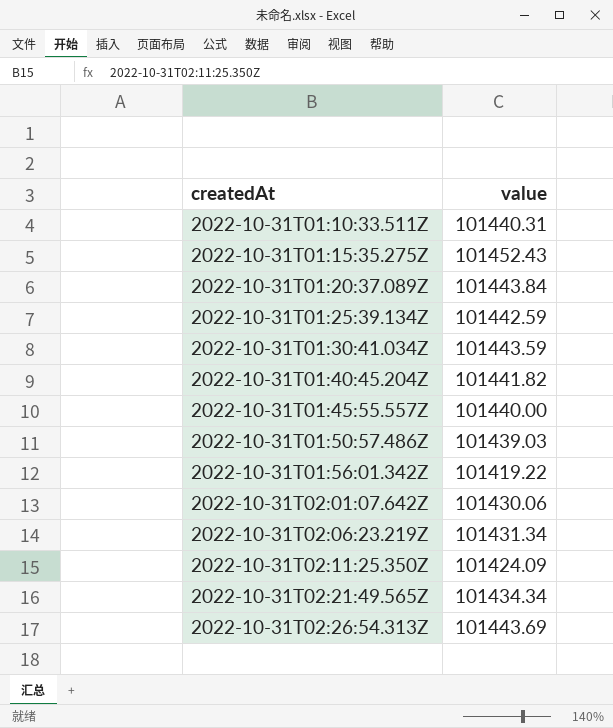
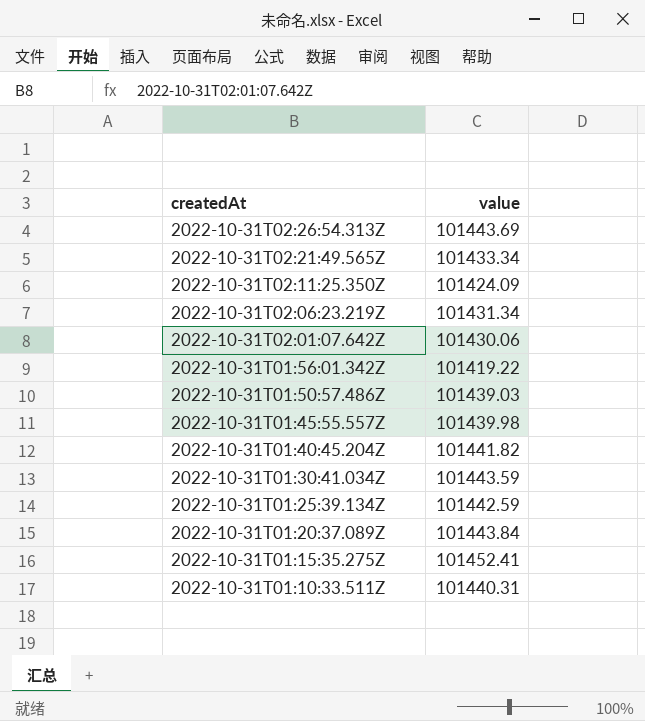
row order: createdAt ascending -> createdAt descending
2022-10-31T02:21:49.565Z | value: 101434.34 -> 101433.34
2022-10-31T01:45:55.557Z | value: 101440.00 -> 101439.98
2022-10-31T01:15:35.275Z | value: 101452.43 -> 101452.41

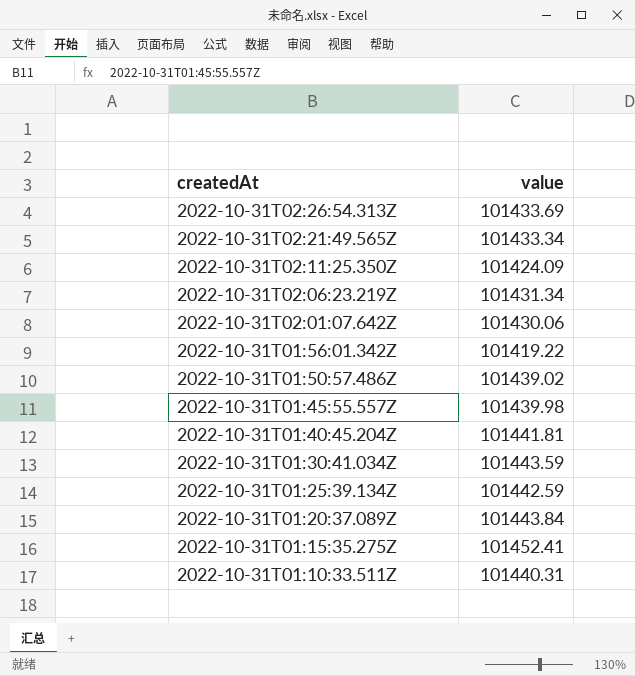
2022-10-31T02:26:54.313Z | value: 101443.69 -> 101433.69
2022-10-31T01:50:57.486Z | value: 101439.03 -> 101439.02
2022-10-31T01:40:45.204Z | value: 101441.82 -> 101441.81

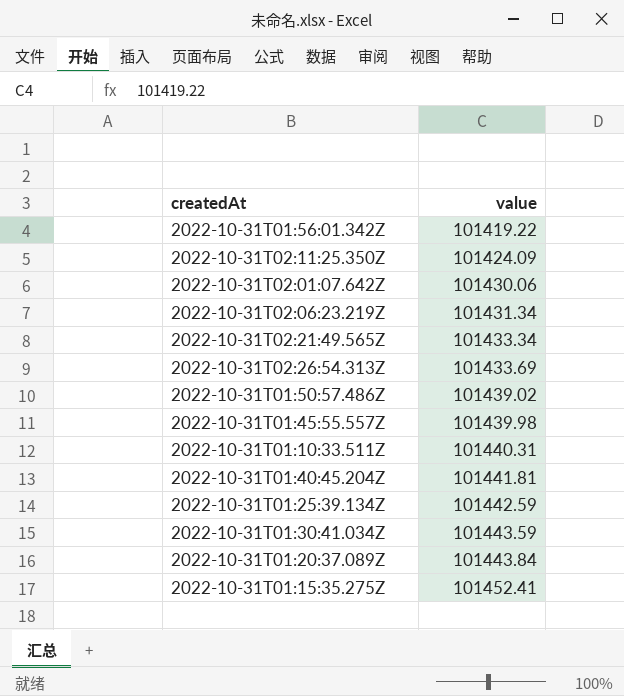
row order: createdAt descending -> value ascending

